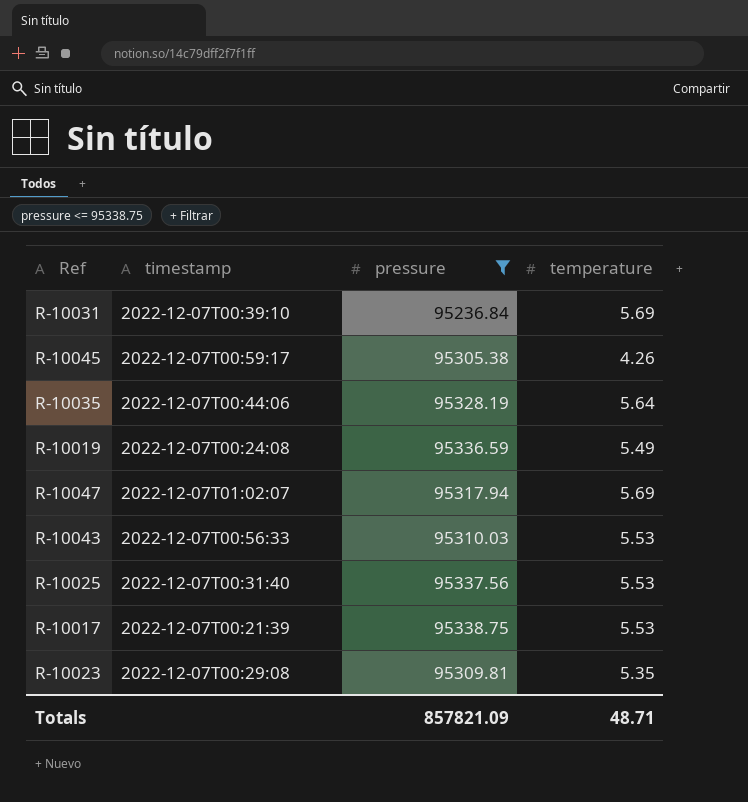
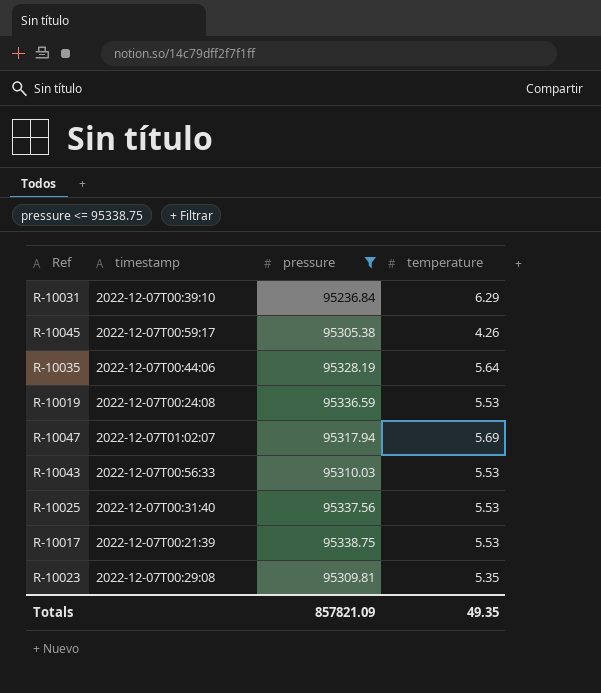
R-10031 | temperature: 5.69 -> 6.29
R-10019 | temperature: 5.49 -> 5.53
Totals | temperature: 48.71 -> 49.35

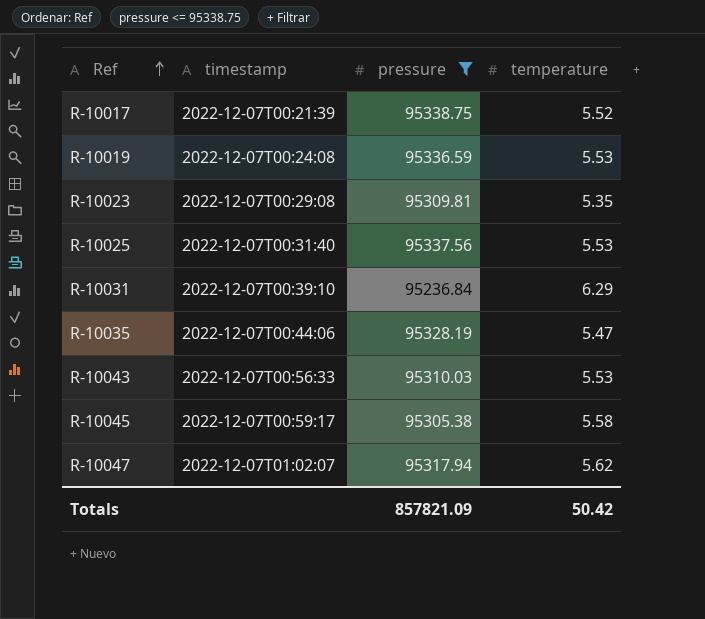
row order: none -> Ref ascending
R-10017 | temperature: 5.53 -> 5.52
R-10035 | temperature: 5.64 -> 5.47
R-10045 | temperature: 4.26 -> 5.58
R-10047 | temperature: 5.69 -> 5.62
Totals | temperature: 49.35 -> 50.42

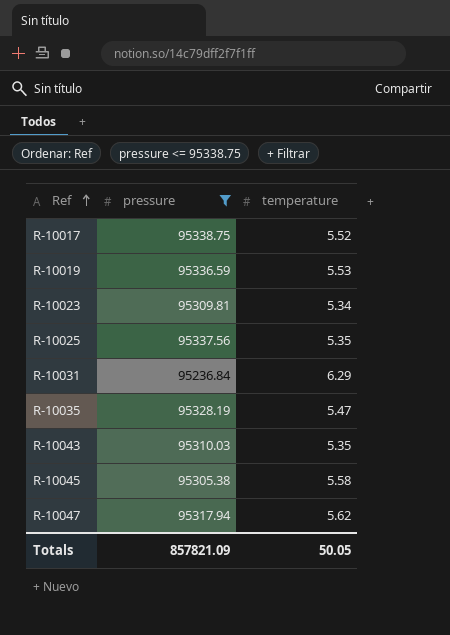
column timestamp | position: 2 -> none
R-10023 | temperature: 5.35 -> 5.34
R-10025 | temperature: 5.53 -> 5.35
R-10043 | temperature: 5.53 -> 5.35
Totals | temperature: 50.42 -> 50.05

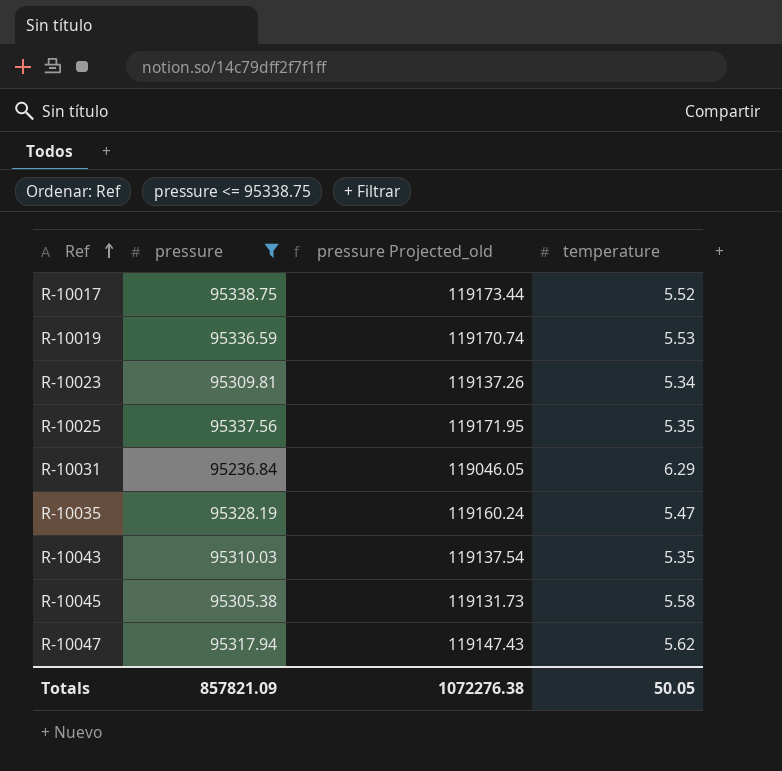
column pressure Projected_old | formula: none -> [pressure] * 1.25

